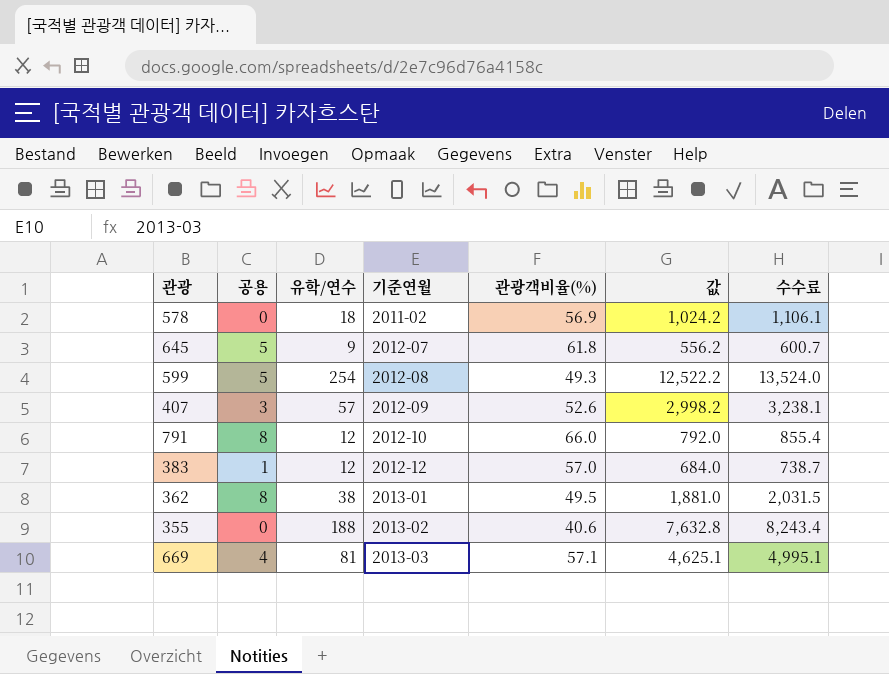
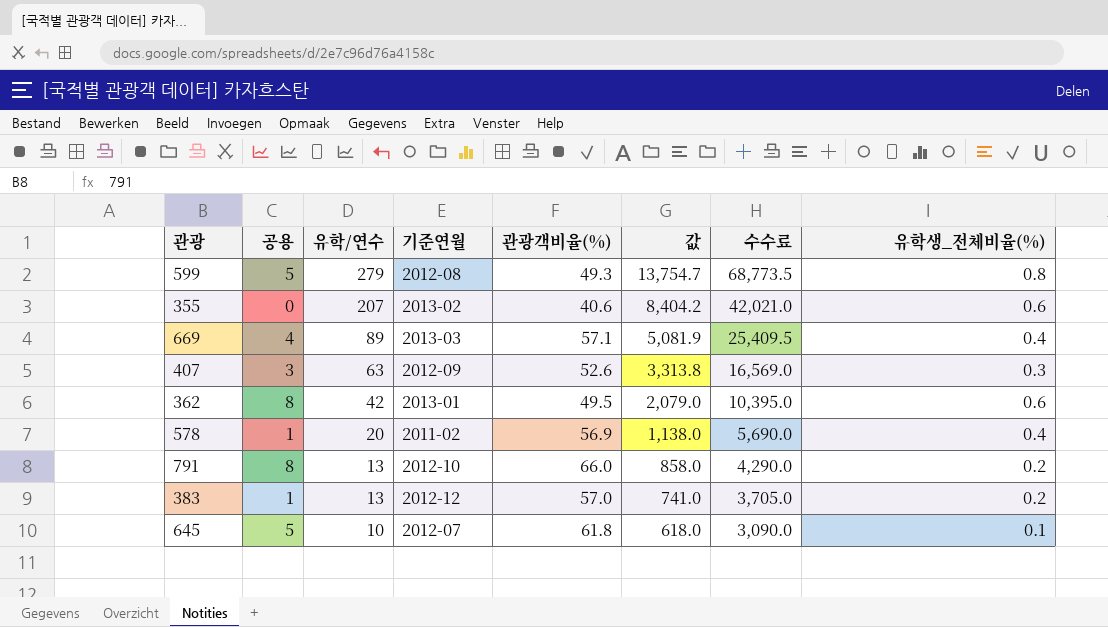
row order: 기준연월 ascending -> 유학/연수 descending
column 수수료 | formula: [값] * 1.08 -> [값] * 5
column 유학생_전체비율(%) | position: none -> 8
599 | 유학/연수: 254 -> 279
599 | 값: 12,522.2 -> 13,754.7
355 | 유학/연수: 188 -> 207
355 | 값: 7,632.8 -> 8,404.2
669 | 유학/연수: 81 -> 89
669 | 값: 4,625.1 -> 5,081.9
407 | 유학/연수: 57 -> 63
407 | 값: 2,998.2 -> 3,313.8
362 | 유학/연수: 38 -> 42
362 | 값: 1,881.0 -> 2,079.0
578 | 공용: 0 -> 1
578 | 유학/연수: 18 -> 20
578 | 값: 1,024.2 -> 1,138.0
791 | 유학/연수: 12 -> 13
791 | 값: 792.0 -> 858.0
383 | 유학/연수: 12 -> 13
383 | 값: 684.0 -> 741.0
645 | 유학/연수: 9 -> 10
645 | 값: 556.2 -> 618.0

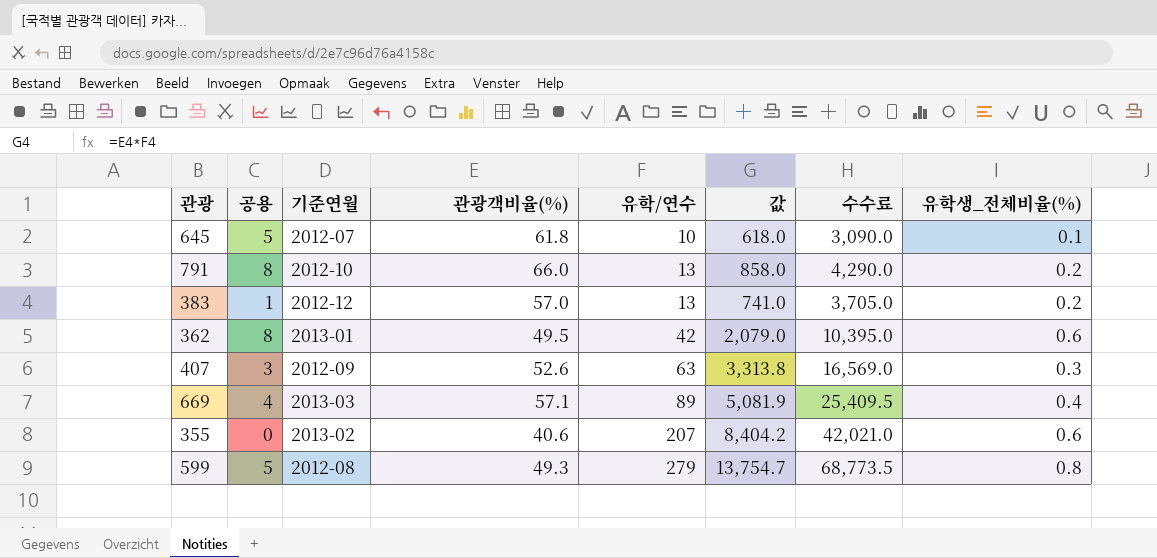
row order: 유학/연수 descending -> 유학/연수 ascending
column 유학/연수 | position: 3 -> 5
row 578: 1 | 20 | 2011-02 | 56.9 | 1,138.0 | 5,690.0 | 0.4 -> none

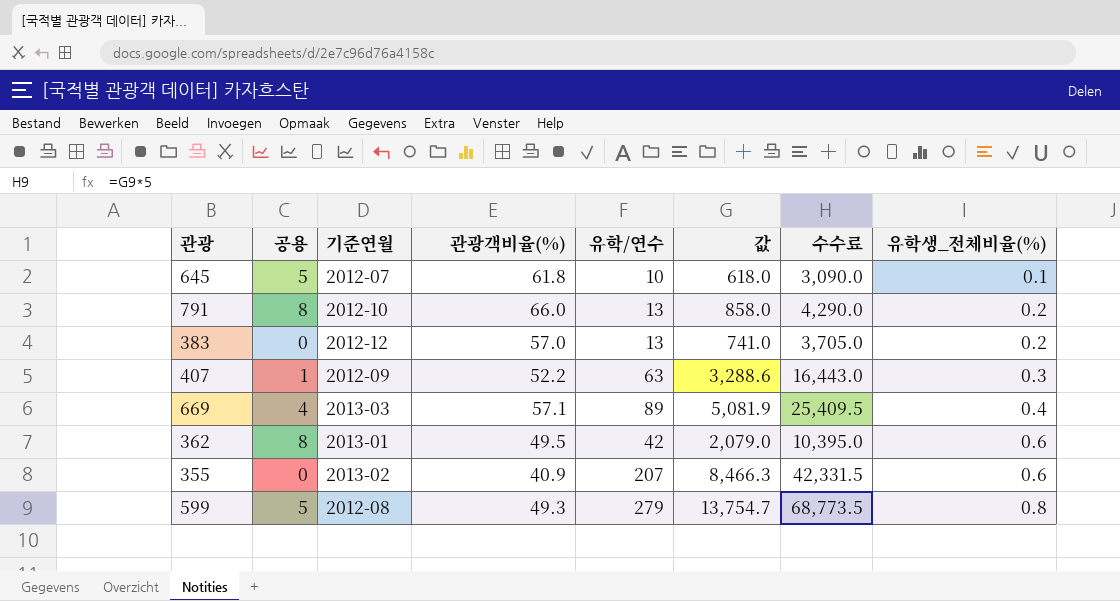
row order: 유학/연수 ascending -> 유학생_전체비율(%) ascending
383 | 공용: 1 -> 0
407 | 공용: 3 -> 1
407 | 관광객비율(%): 52.6 -> 52.2
407 | 값: 3,313.8 -> 3,288.6
407 | 수수료: 16,569.0 -> 16,443.0
355 | 관광객비율(%): 40.6 -> 40.9
355 | 값: 8,404.2 -> 8,466.3
355 | 수수료: 42,021.0 -> 42,331.5

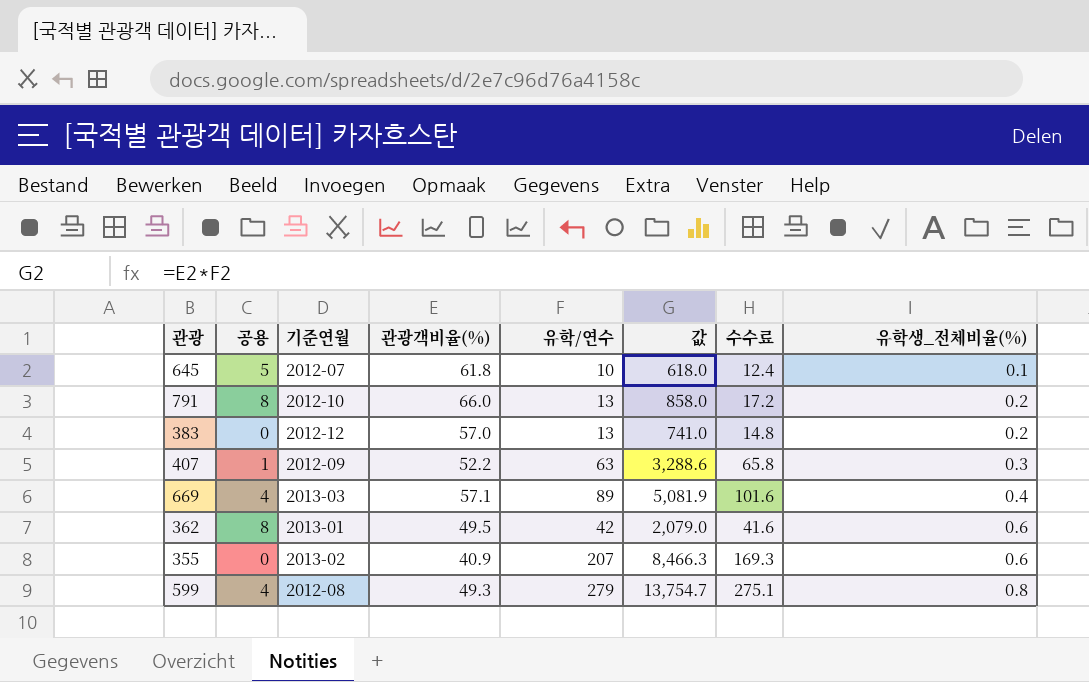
column 수수료 | formula: [값] * 5 -> [값] * 0.02
599 | 공용: 5 -> 4

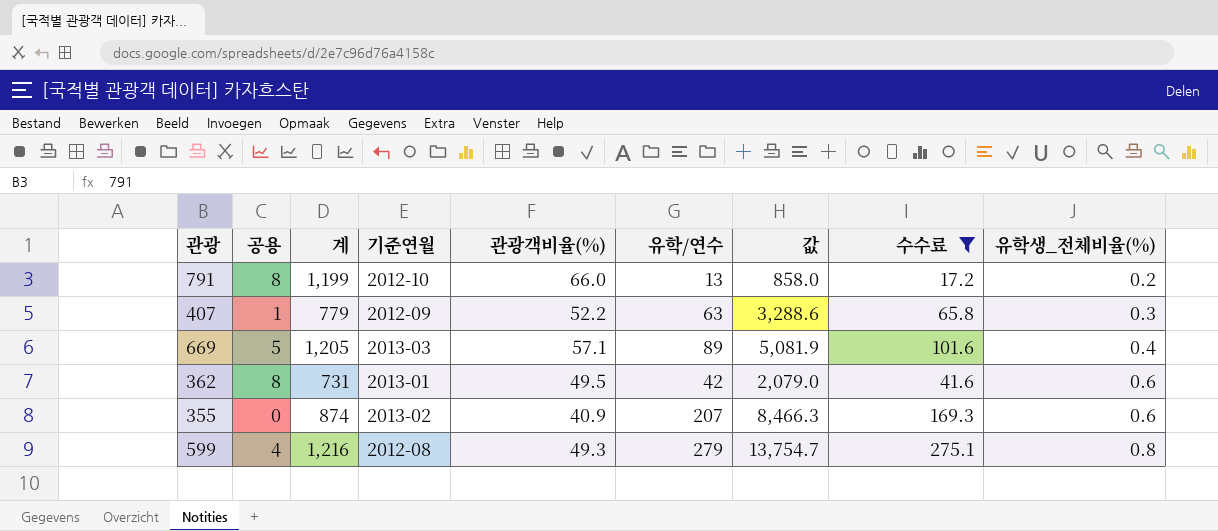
filter: none -> 수수료 >= 17.2
column 계 | position: none -> 3
669 | 공용: 4 -> 5

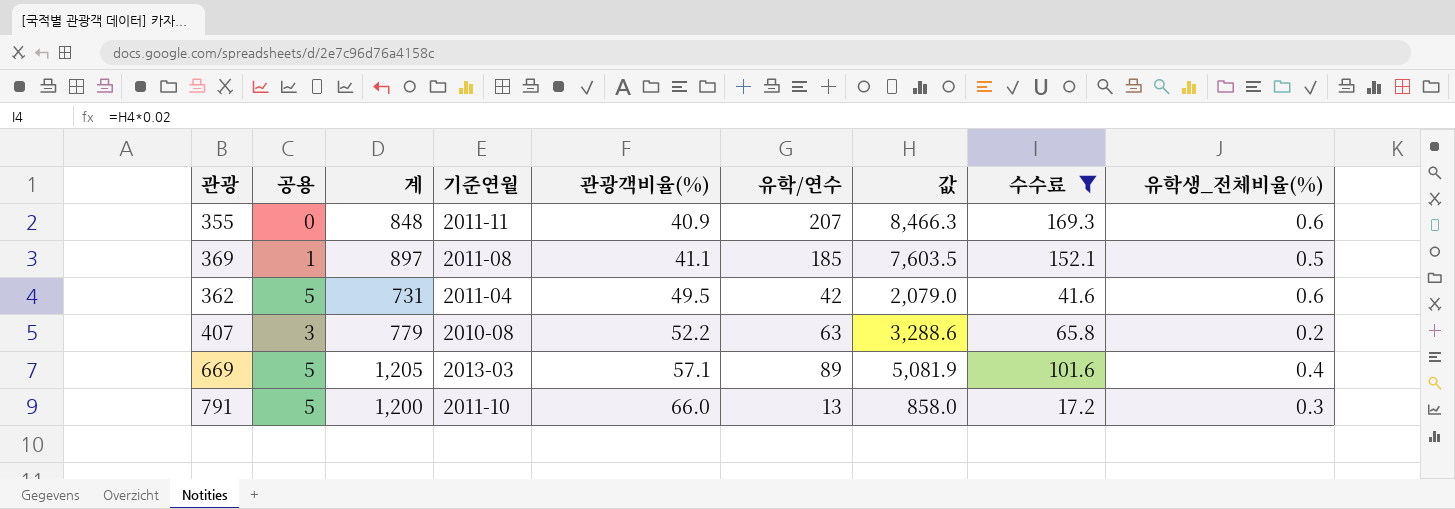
row order: 유학생_전체비율(%) ascending -> 관광객비율(%) ascending
row 599: 4 | 1,216 | 2012-08 | 49.3 | 279 | 13,754.7 | 275.1 | 0.8 -> none
355 | 계: 874 -> 848
355 | 기준연월: 2013-02 -> 2011-11
row 369: none -> 1 | 897 | 2011-08 | 41.1 | 185 | 7,603.5 | 152.1 | 0.5
362 | 공용: 8 -> 5
362 | 기준연월: 2013-01 -> 2011-04
407 | 공용: 1 -> 3
407 | 기준연월: 2012-09 -> 2010-08
407 | 유학생_전체비율(%): 0.3 -> 0.2
791 | 공용: 8 -> 5
791 | 계: 1,199 -> 1,200
791 | 기준연월: 2012-10 -> 2011-10
791 | 유학생_전체비율(%): 0.2 -> 0.3

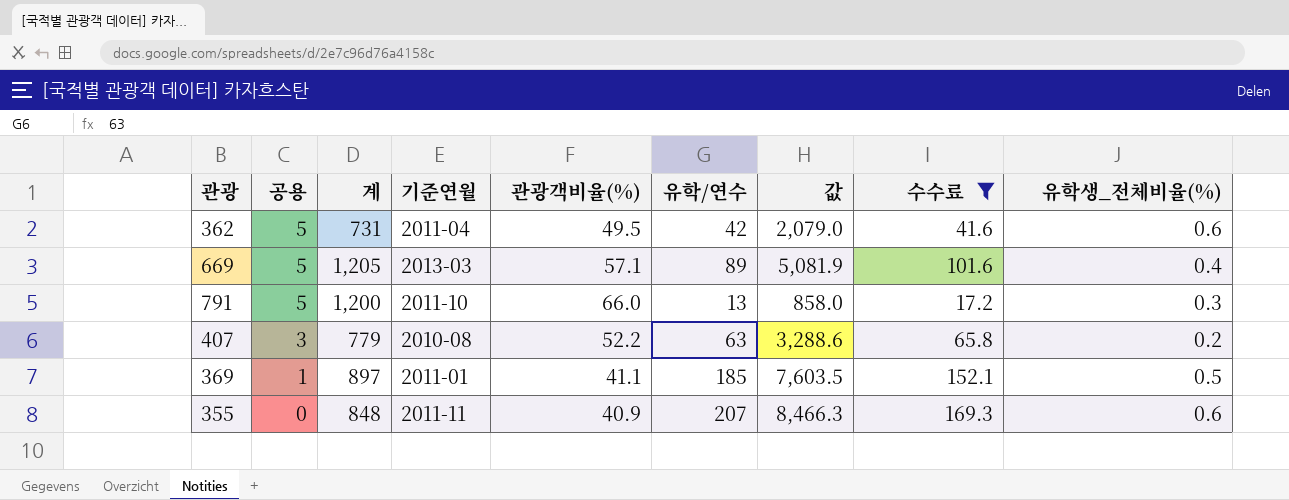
row order: 관광객비율(%) ascending -> 공용 descending
369 | 기준연월: 2011-08 -> 2011-01

